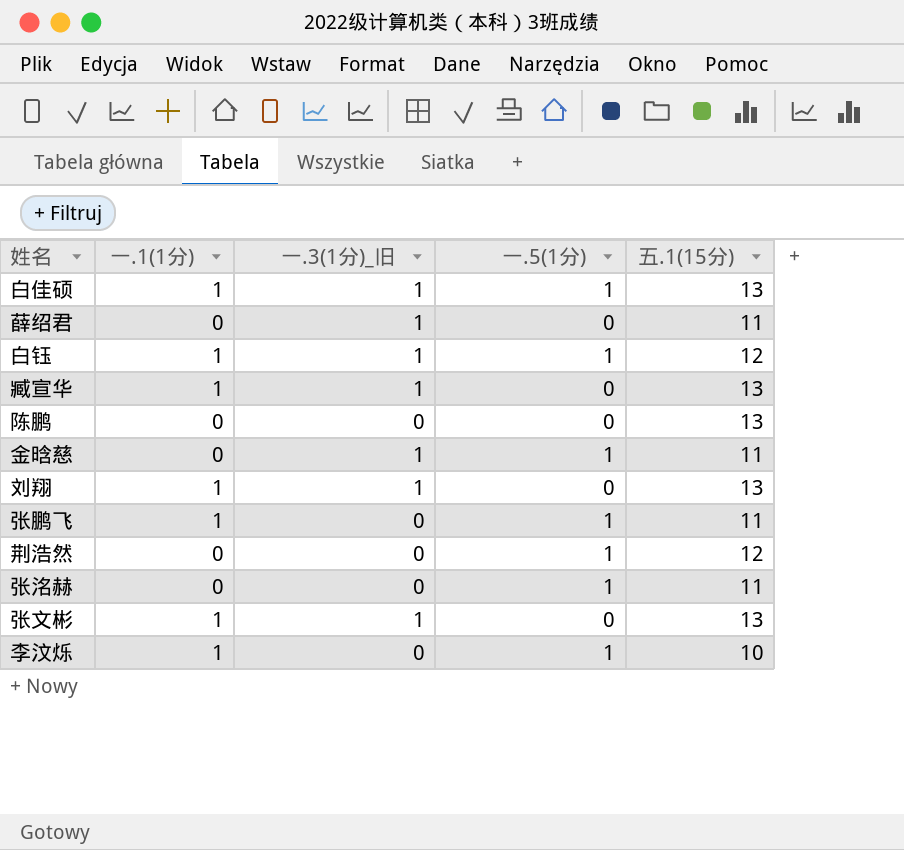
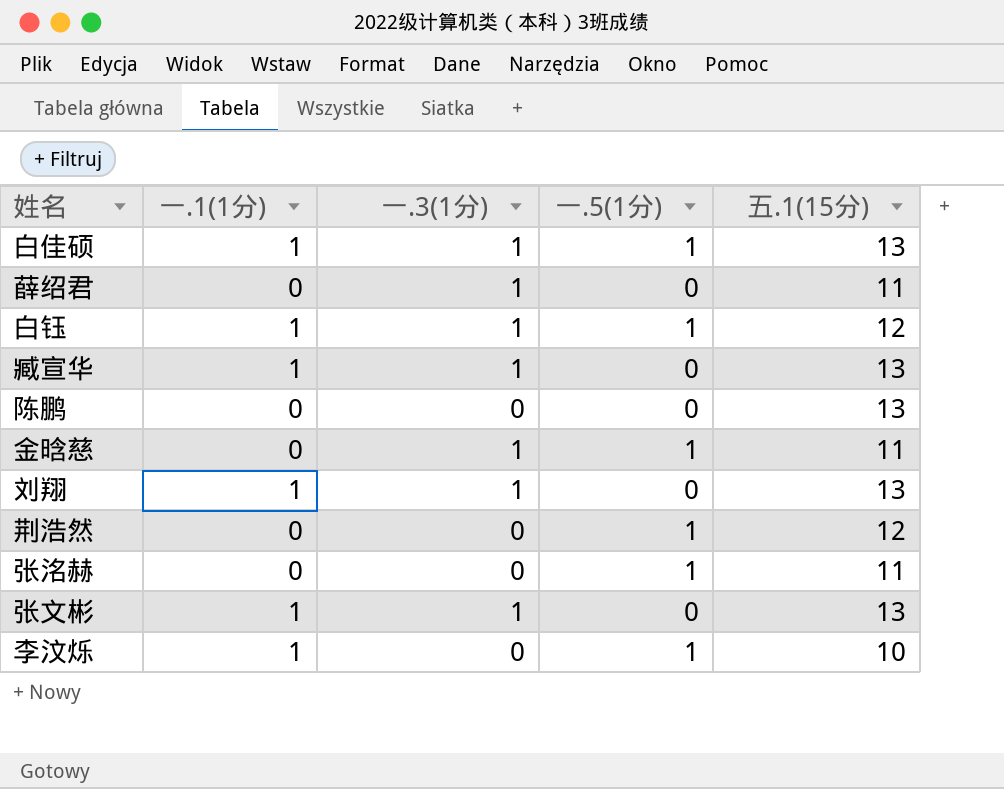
column name: 一.3(1分)_旧 -> 一.3(1分)
row 张鹏飞: 1 | 0 | 1 | 11 -> none

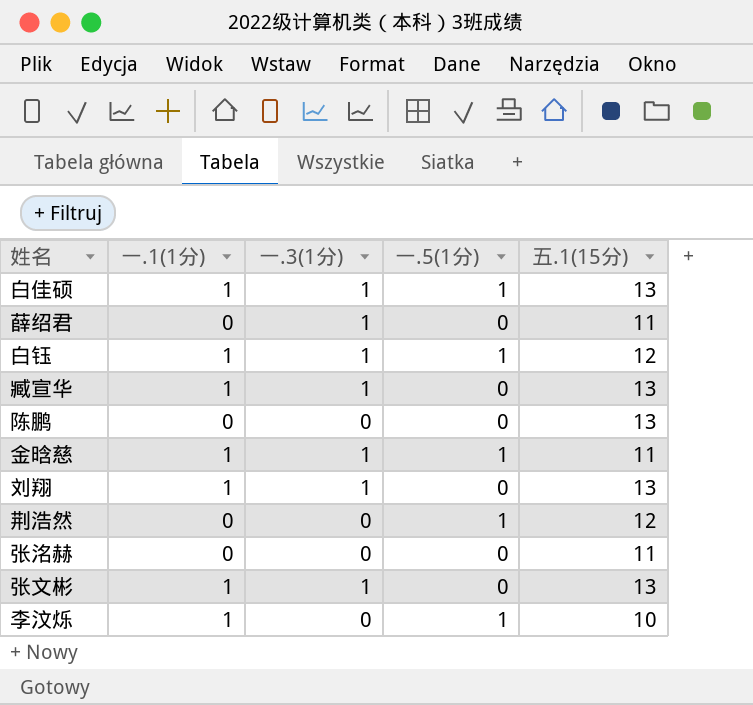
金晗慈 | 一.1(1分): 0 -> 1
张洺赫 | 一.5(1分): 1 -> 0

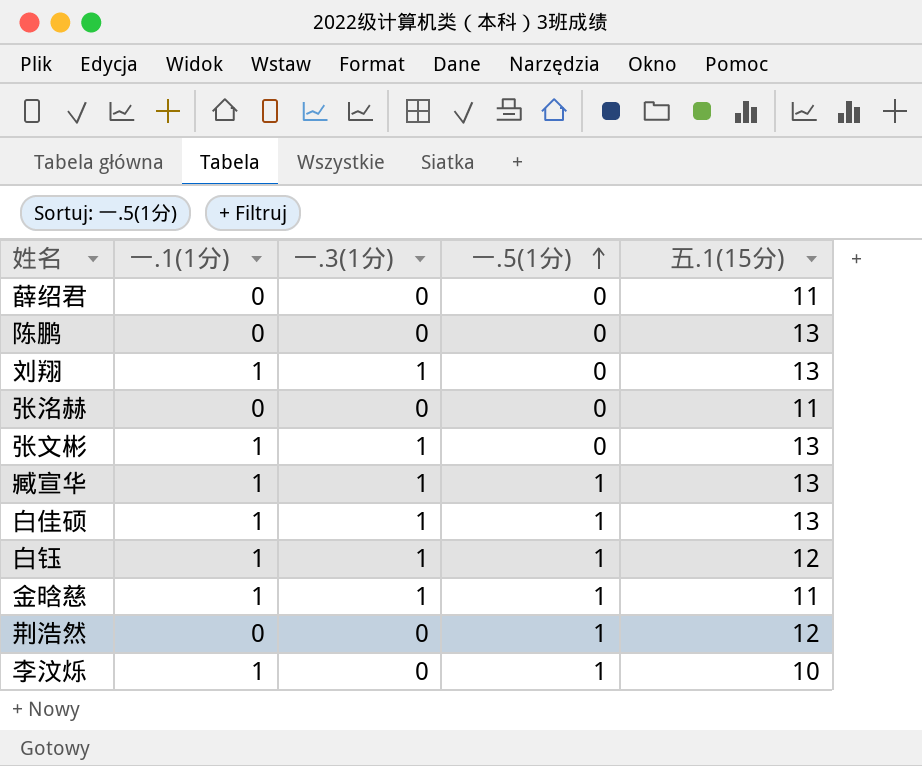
row order: none -> 一.5(1分) ascending
薛绍君 | 一.3(1分): 1 -> 0
臧宣华 | 一.5(1分): 0 -> 1

